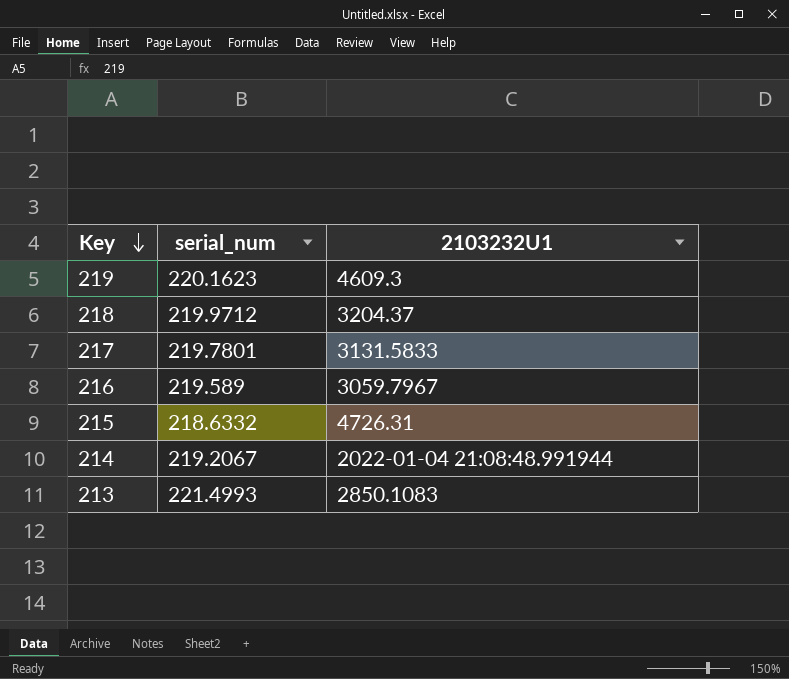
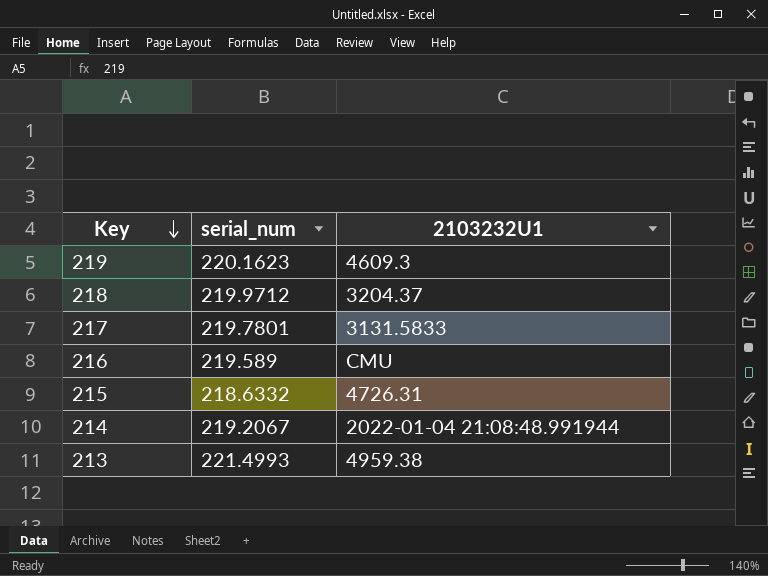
216 | 2103232U1: 3059.7967 -> CMU
213 | 2103232U1: 2850.1083 -> 4959.38

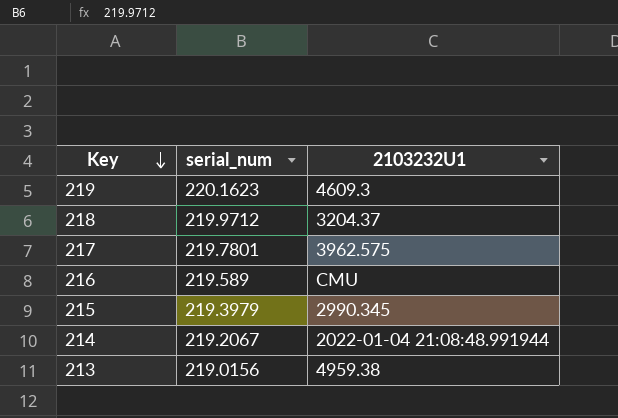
217 | 2103232U1: 3131.5833 -> 3962.575
215 | serial_num: 218.6332 -> 219.3979
215 | 2103232U1: 4726.31 -> 2990.345
213 | serial_num: 221.4993 -> 219.0156

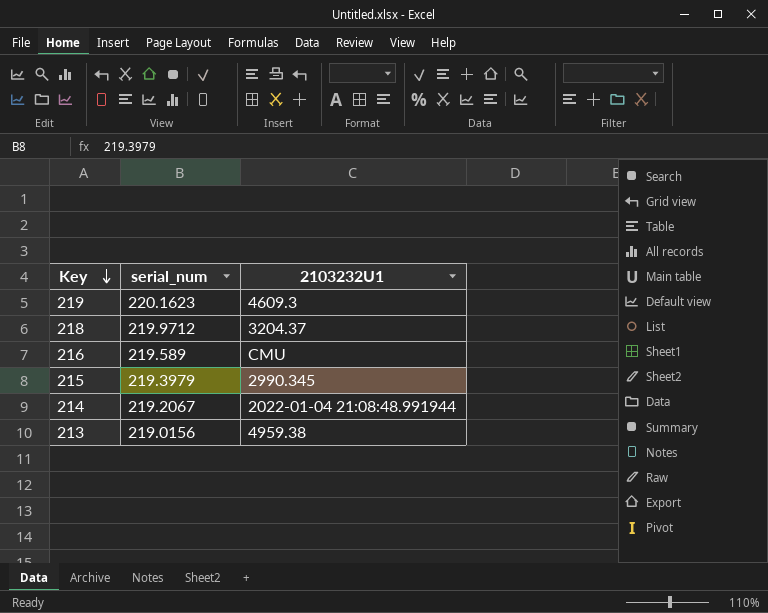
row 217: 219.7801 | 3962.575 -> none

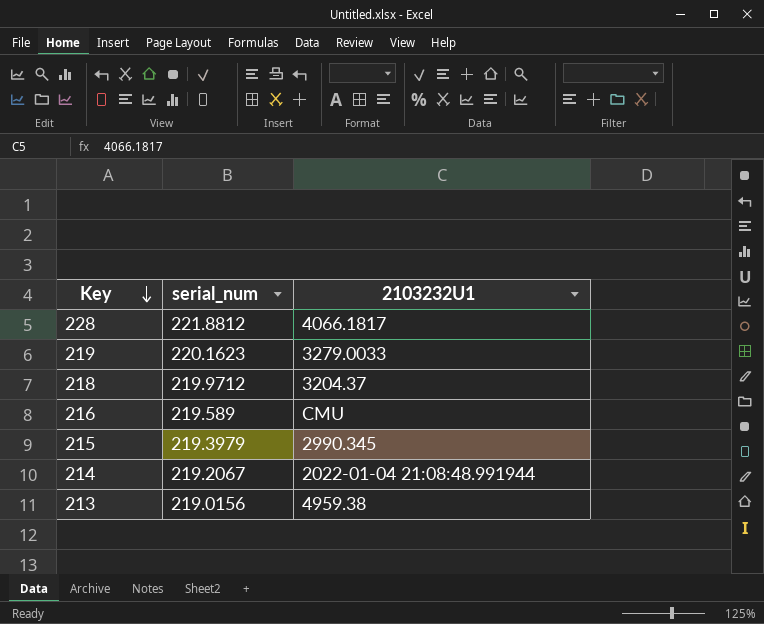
row 228: none -> 221.8812 | 4066.1817
219 | 2103232U1: 4609.3 -> 3279.0033

